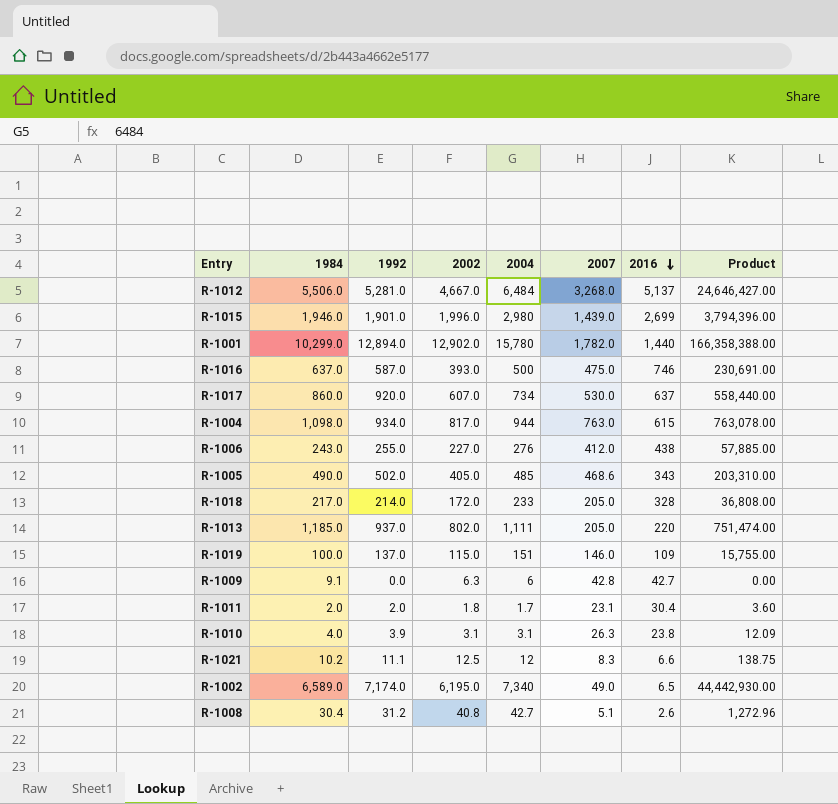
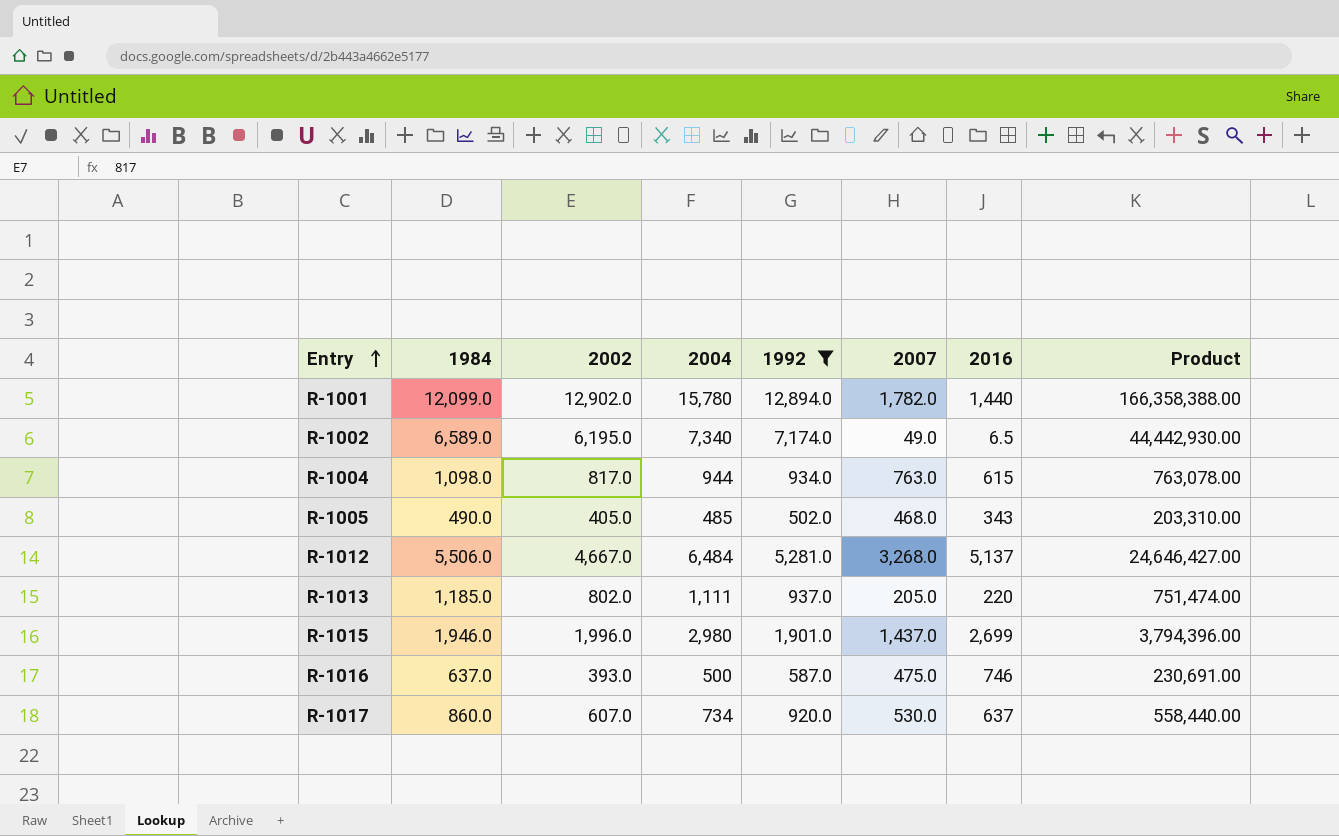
filter: none -> 1992 >= 502.0
row order: 2016 descending -> Entry ascending
column 1992 | position: 3 -> 5
R-1001 | 1984: 10,299.0 -> 12,099.0
R-1005 | 2007: 468.6 -> 468.0
R-1015 | 2007: 1,439.0 -> 1,437.0

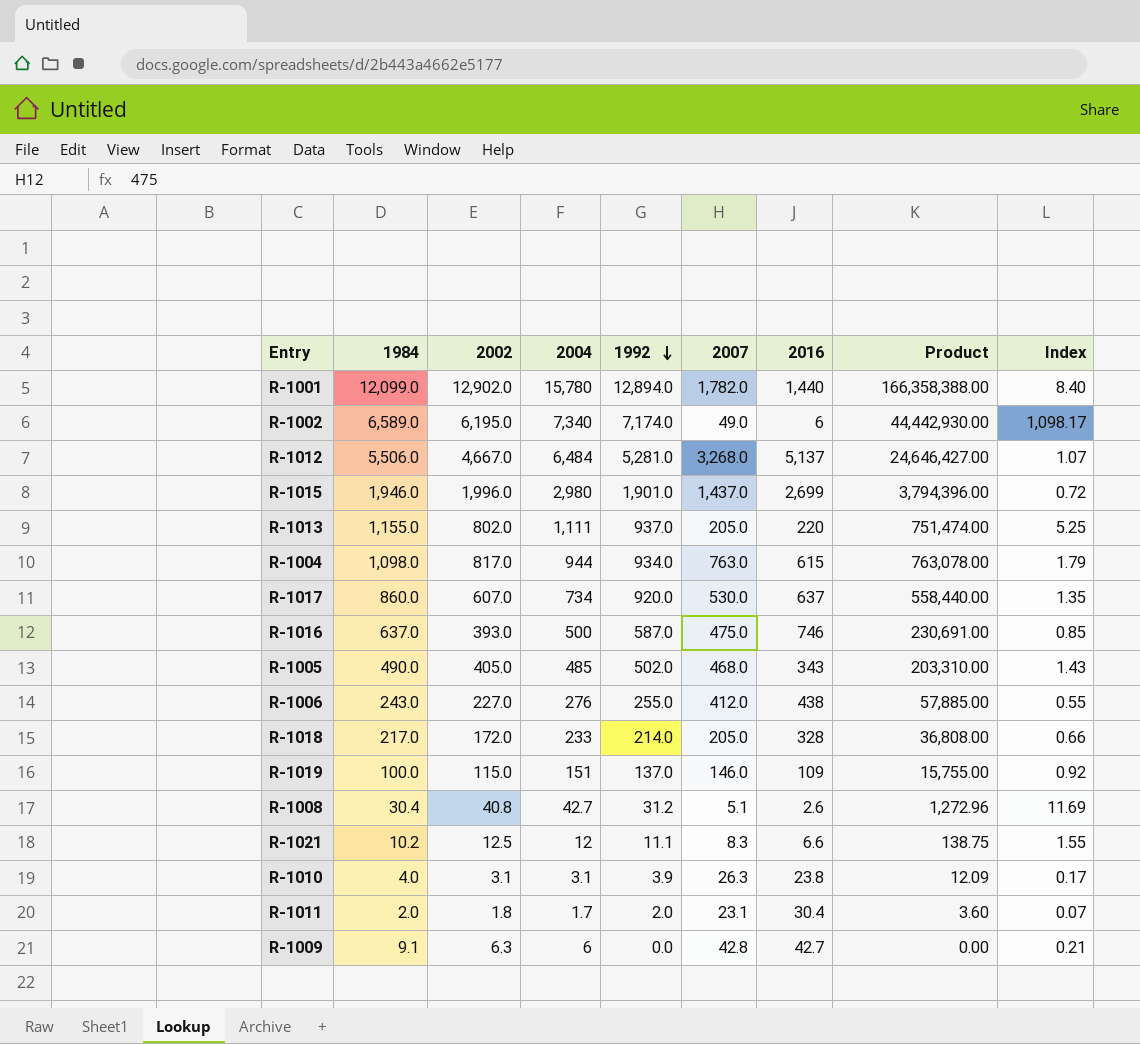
filter: 1992 >= 502.0 -> none
row order: Entry ascending -> 1992 descending
column Index | formula: none -> [1984] / [2016]
R-1002 | 2016: 6.5 -> 6
R-1013 | 1984: 1,185.0 -> 1,155.0

